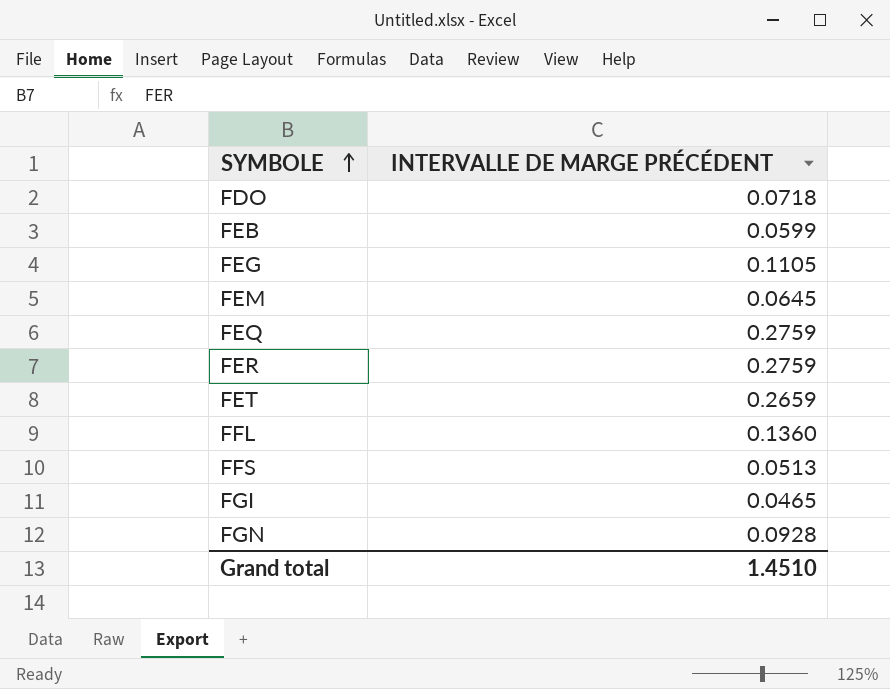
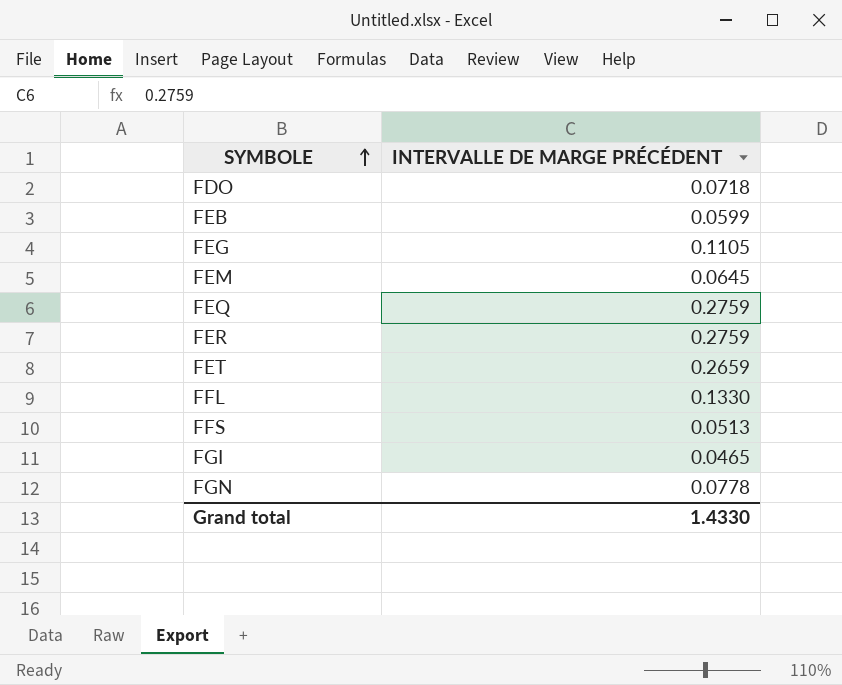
FFL | INTERVALLE DE MARGE PRÉCÉDENT: 0.1360 -> 0.1330
FGN | INTERVALLE DE MARGE PRÉCÉDENT: 0.0928 -> 0.0778
Grand total | INTERVALLE DE MARGE PRÉCÉDENT: 1.4510 -> 1.4330

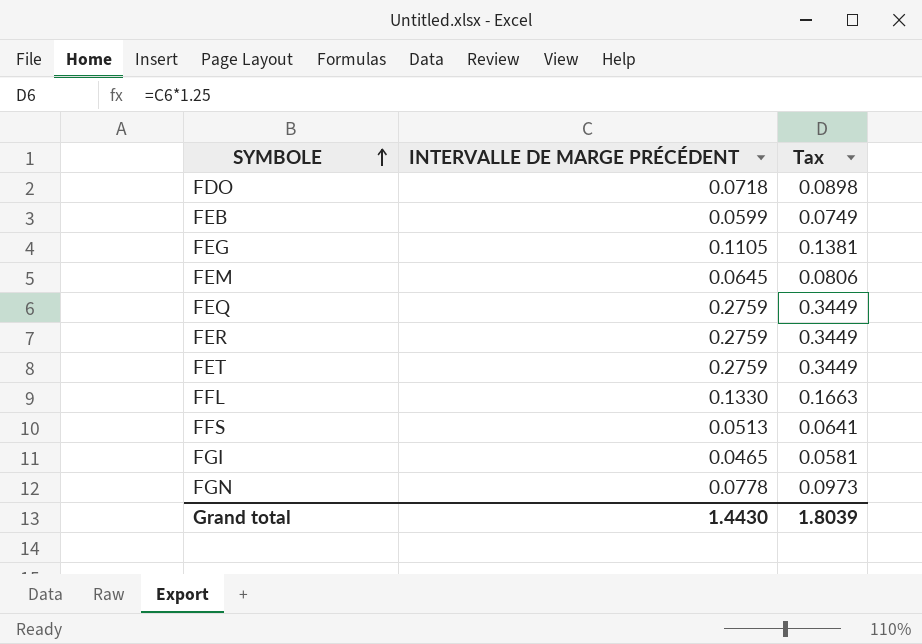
column Tax | formula: none -> [INTERVALLE DE MARGE PRÉCÉDENT] * 1.25
FET | INTERVALLE DE MARGE PRÉCÉDENT: 0.2659 -> 0.2759
Grand total | INTERVALLE DE MARGE PRÉCÉDENT: 1.4330 -> 1.4430

